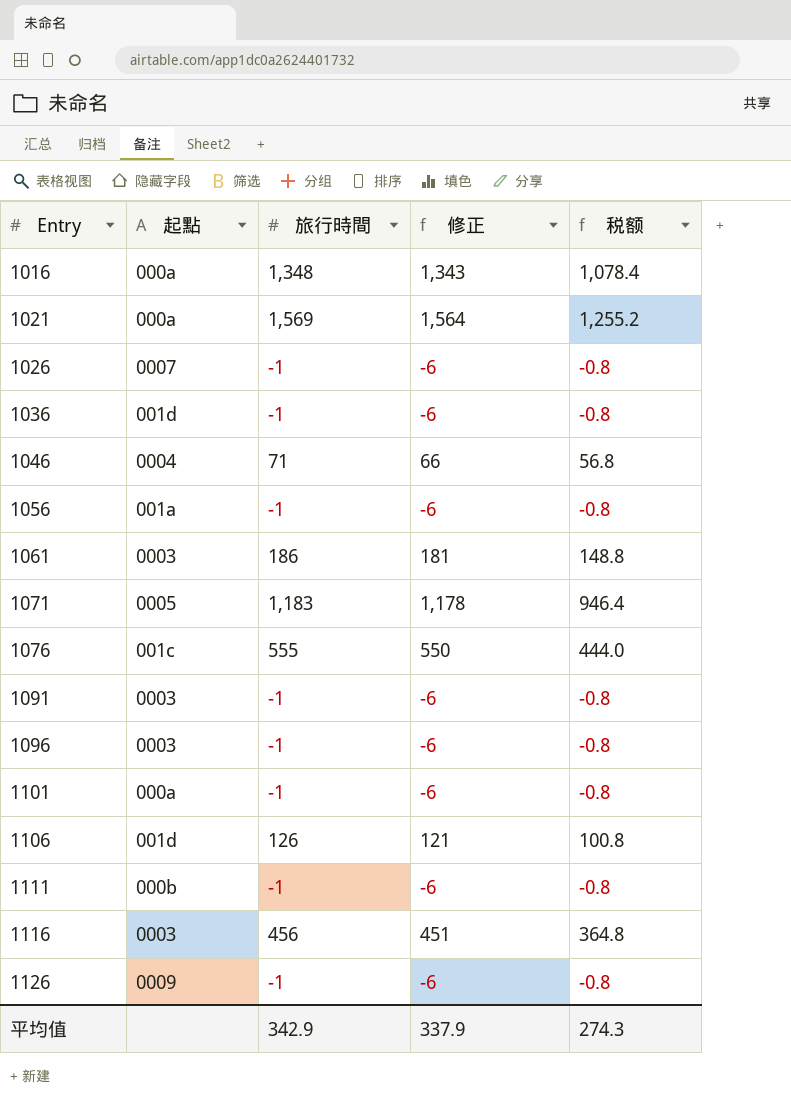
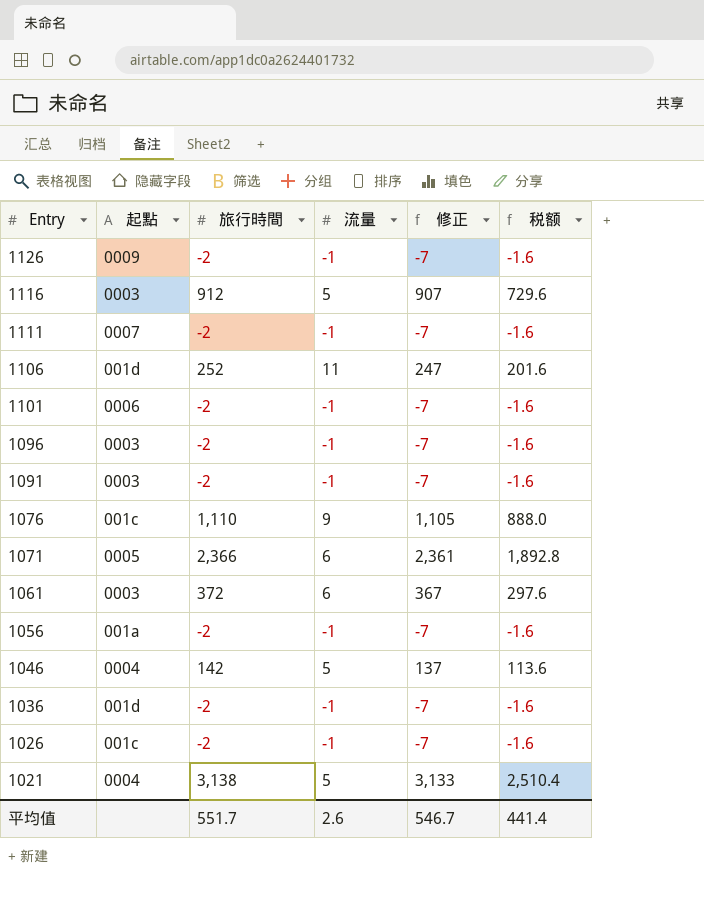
row order: Entry ascending -> Entry descending
column 流量 | position: none -> 4
row 1016: 000a | 1,348 | 1,343 | 1,078.4 -> none
1126 | 旅行時間: -1 -> -2
1126 | 修正: -6 -> -7
1126 | 税额: -0.8 -> -1.6
1116 | 旅行時間: 456 -> 912
1116 | 修正: 451 -> 907
1116 | 税额: 364.8 -> 729.6
1111 | 起點: 000b -> 0007
1111 | 旅行時間: -1 -> -2
1111 | 修正: -6 -> -7
1111 | 税额: -0.8 -> -1.6
1106 | 旅行時間: 126 -> 252
1106 | 修正: 121 -> 247
1106 | 税额: 100.8 -> 201.6
1101 | 起點: 000a -> 0006
1101 | 旅行時間: -1 -> -2
1101 | 修正: -6 -> -7
1101 | 税额: -0.8 -> -1.6
1096 | 旅行時間: -1 -> -2
1096 | 修正: -6 -> -7
1096 | 税额: -0.8 -> -1.6
1091 | 旅行時間: -1 -> -2
1091 | 修正: -6 -> -7
1091 | 税额: -0.8 -> -1.6
1076 | 旅行時間: 555 -> 1,110
1076 | 修正: 550 -> 1,105
1076 | 税额: 444.0 -> 888.0
1071 | 旅行時間: 1,183 -> 2,366
1071 | 修正: 1,178 -> 2,361
1071 | 税额: 946.4 -> 1,892.8
1061 | 旅行時間: 186 -> 372
1061 | 修正: 181 -> 367
1061 | 税额: 148.8 -> 297.6
1056 | 旅行時間: -1 -> -2
1056 | 修正: -6 -> -7
1056 | 税额: -0.8 -> -1.6
1046 | 旅行時間: 71 -> 142
1046 | 修正: 66 -> 137
1046 | 税额: 56.8 -> 113.6
1036 | 旅行時間: -1 -> -2
1036 | 修正: -6 -> -7
1036 | 税额: -0.8 -> -1.6
1026 | 起點: 0007 -> 001c
1026 | 旅行時間: -1 -> -2
1026 | 修正: -6 -> -7
1026 | 税额: -0.8 -> -1.6
1021 | 起點: 000a -> 0004
1021 | 旅行時間: 1,569 -> 3,138
1021 | 修正: 1,564 -> 3,133
1021 | 税额: 1,255.2 -> 2,510.4
平均值 | 旅行時間: 342.9 -> 551.7
平均值 | 修正: 337.9 -> 546.7
平均值 | 税额: 274.3 -> 441.4

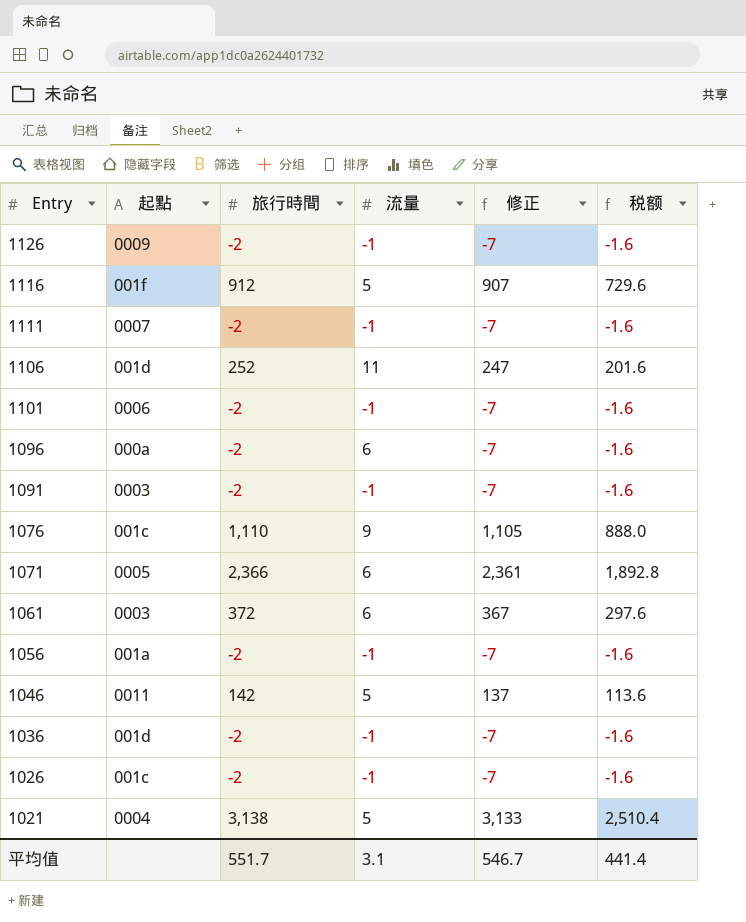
1116 | 起點: 0003 -> 001f
1096 | 起點: 0003 -> 000a
1096 | 流量: -1 -> 6
1046 | 起點: 0004 -> 0011
平均值 | 流量: 2.6 -> 3.1

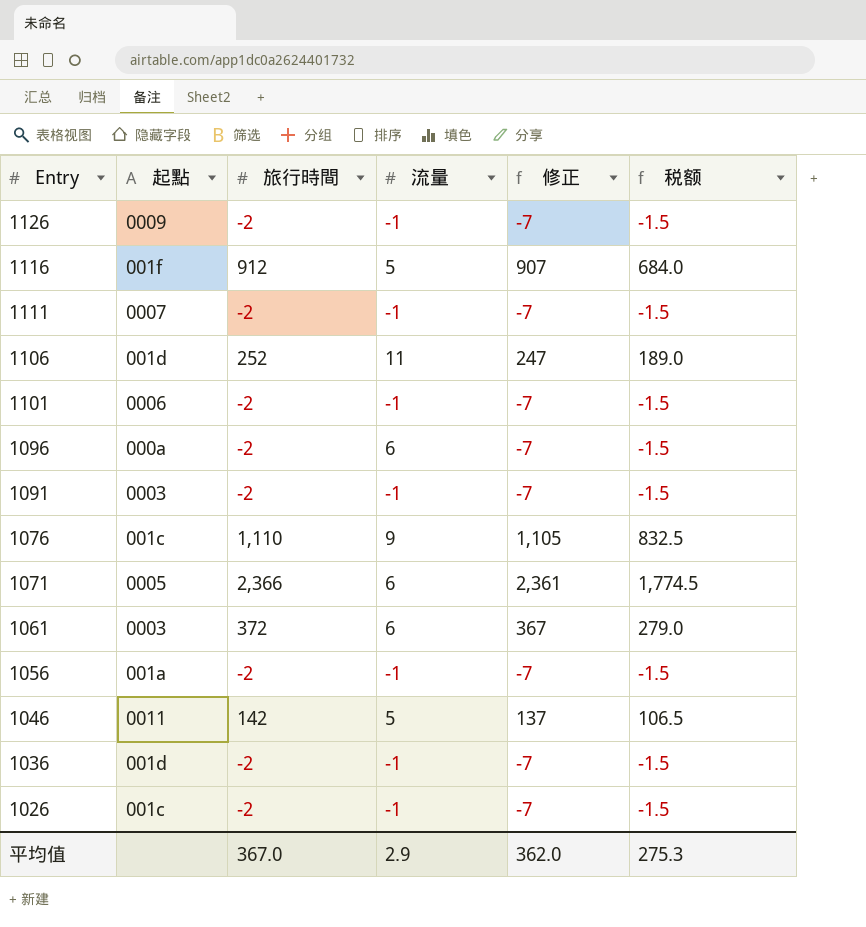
column 税额 | formula: [旅行時間] * 0.8 -> [旅行時間] * 0.75
row 1021: 0004 | 3,138 | 5 | 3,133 | 2,510.4 -> none
平均值 | 旅行時間: 551.7 -> 367.0
平均值 | 流量: 3.1 -> 2.9
平均值 | 修正: 546.7 -> 362.0
平均值 | 税额: 441.4 -> 275.3

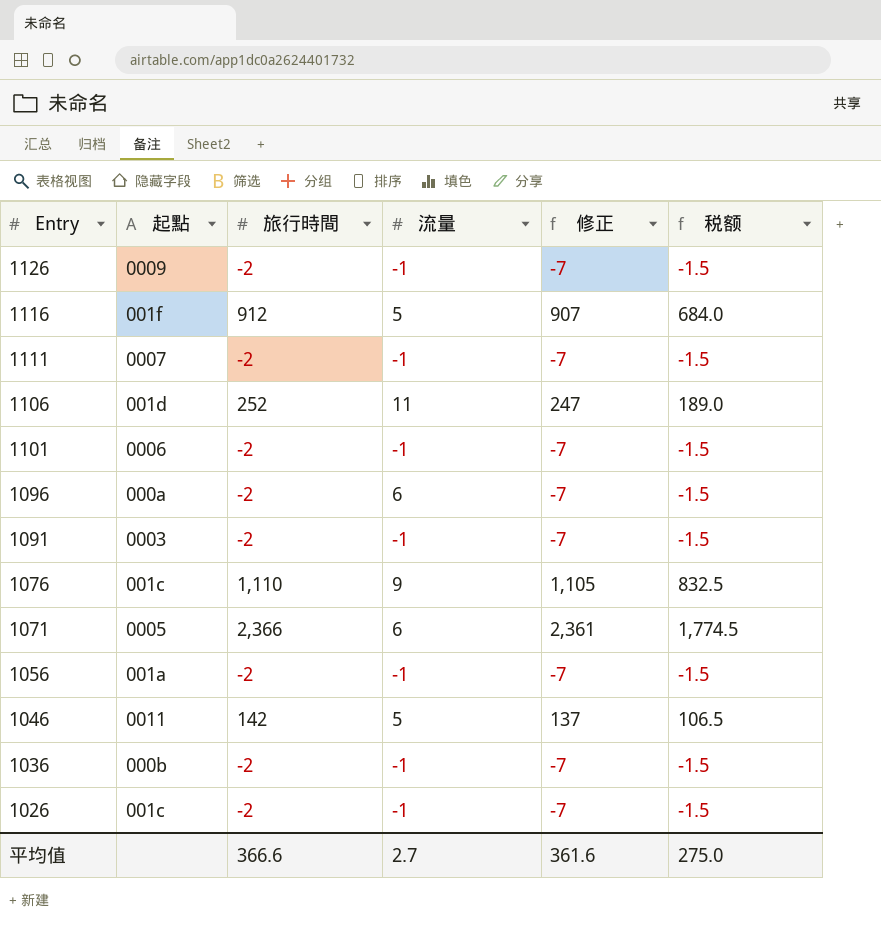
row 1061: 0003 | 372 | 6 | 367 | 279.0 -> none
1036 | 起點: 001d -> 000b
平均值 | 旅行時間: 367.0 -> 366.6
平均值 | 流量: 2.9 -> 2.7
平均值 | 修正: 362.0 -> 361.6
平均值 | 税额: 275.3 -> 275.0

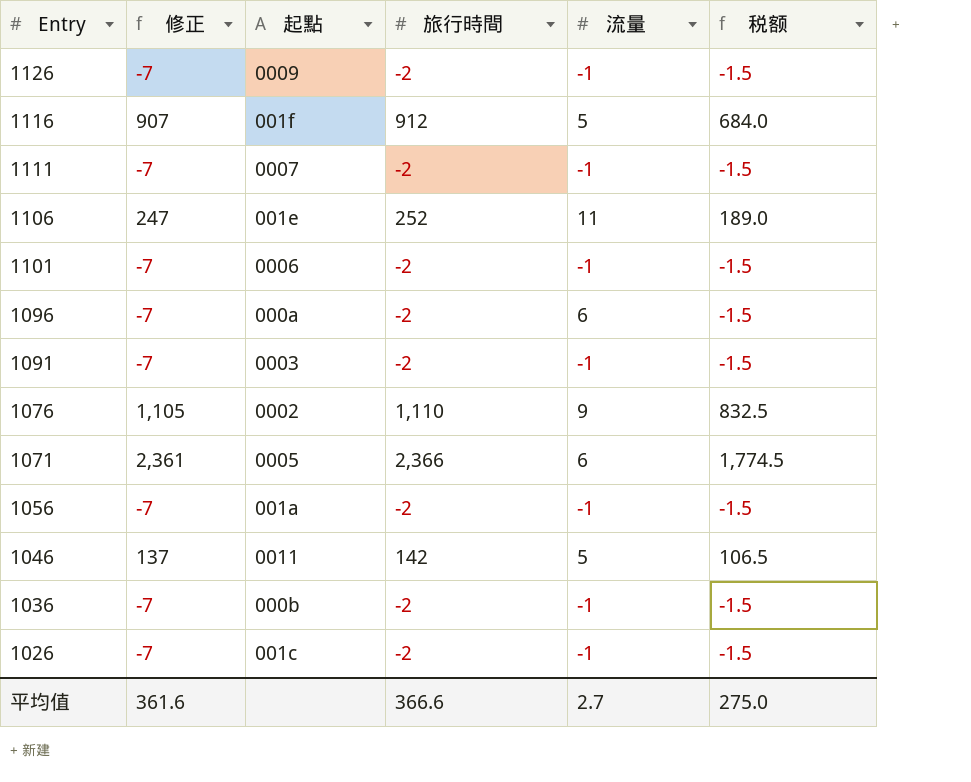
column 修正 | position: 5 -> 2
1106 | 起點: 001d -> 001e
1076 | 起點: 001c -> 0002

